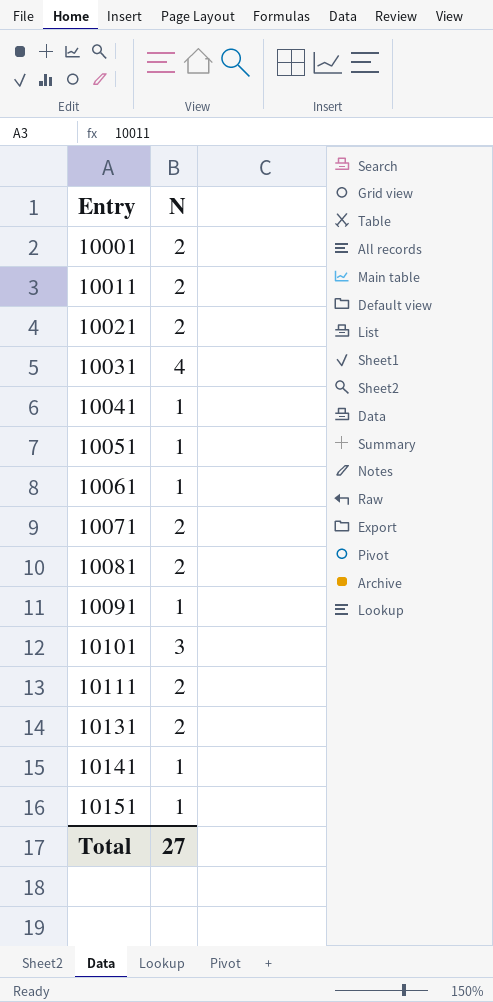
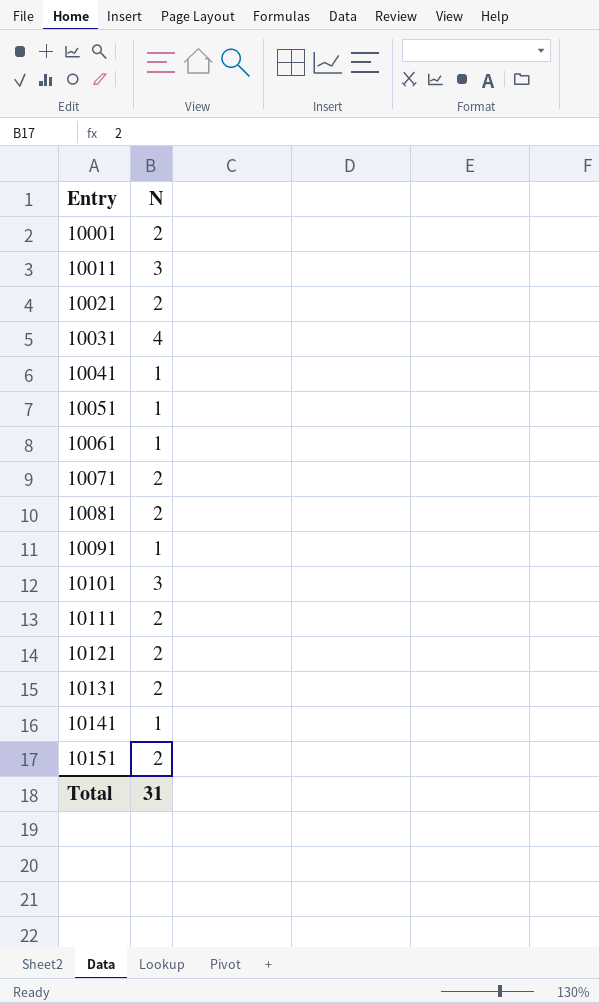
10011 | N: 2 -> 3
row 10121: none -> 2
10151 | N: 1 -> 2
Total | N: 27 -> 31

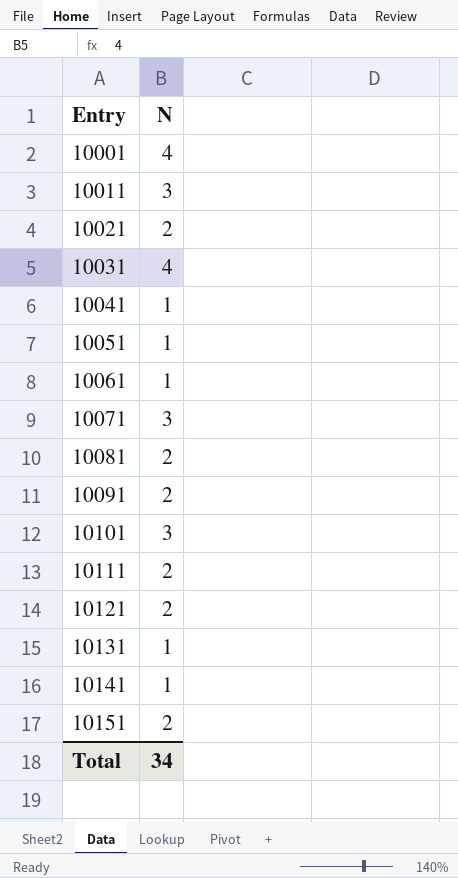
10001 | N: 2 -> 4
10071 | N: 2 -> 3
10091 | N: 1 -> 2
10131 | N: 2 -> 1
Total | N: 31 -> 34

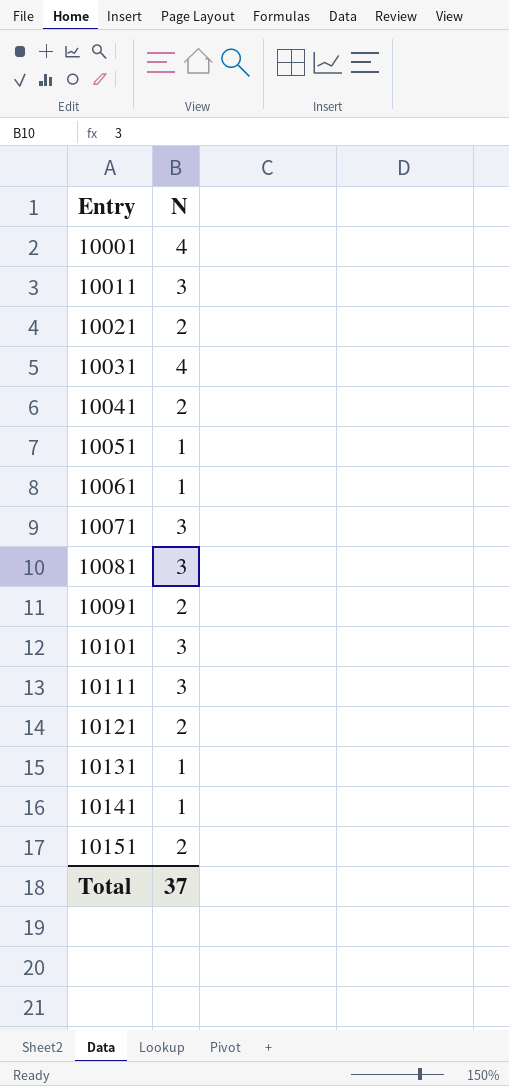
10041 | N: 1 -> 2
10081 | N: 2 -> 3
10111 | N: 2 -> 3
Total | N: 34 -> 37

